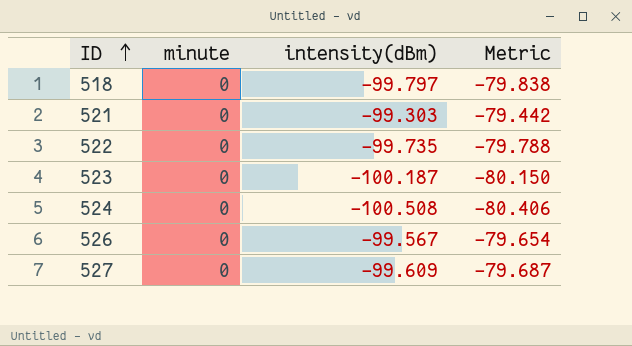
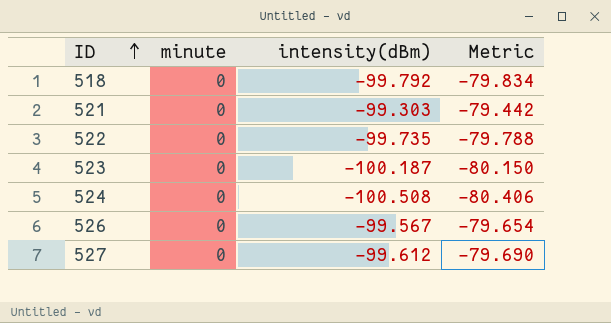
518 | intensity(dBm): -99.797 -> -99.792
518 | Metric: -79.838 -> -79.834
527 | intensity(dBm): -99.609 -> -99.612
527 | Metric: -79.687 -> -79.690

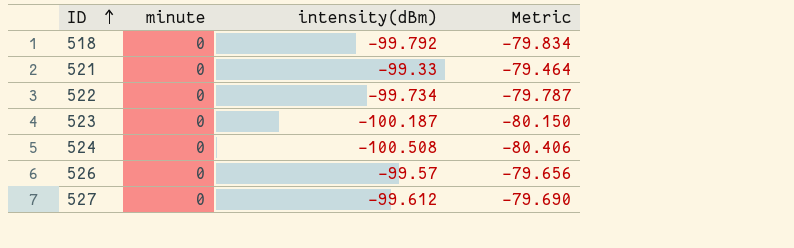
521 | intensity(dBm): -99.303 -> -99.33
521 | Metric: -79.442 -> -79.464
522 | intensity(dBm): -99.735 -> -99.734
522 | Metric: -79.788 -> -79.787
526 | intensity(dBm): -99.567 -> -99.57
526 | Metric: -79.654 -> -79.656

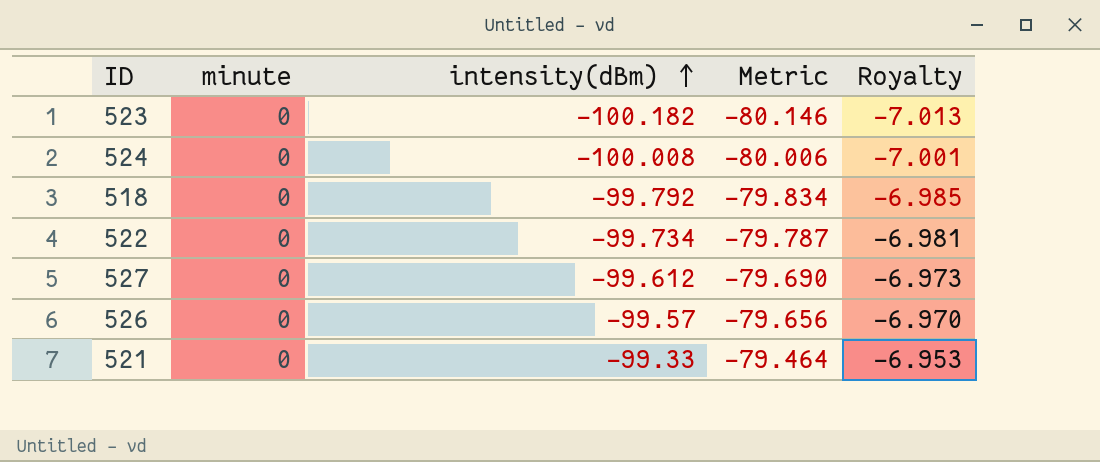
row order: ID ascending -> intensity(dBm) ascending
column Royalty | formula: none -> [intensity(dBm)] * 0.07
523 | intensity(dBm): -100.187 -> -100.182
523 | Metric: -80.150 -> -80.146
524 | intensity(dBm): -100.508 -> -100.008
524 | Metric: -80.406 -> -80.006

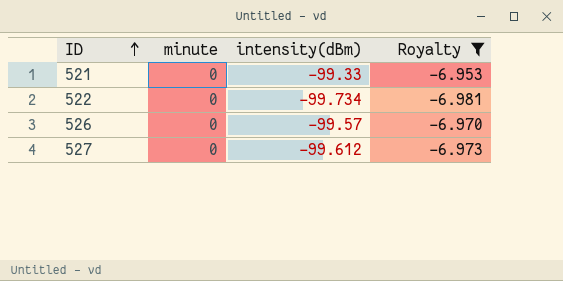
filter: none -> Royalty >= -6.981
row order: intensity(dBm) ascending -> ID ascending
column Metric | formula: [intensity(dBm)] * 0.8 -> none

